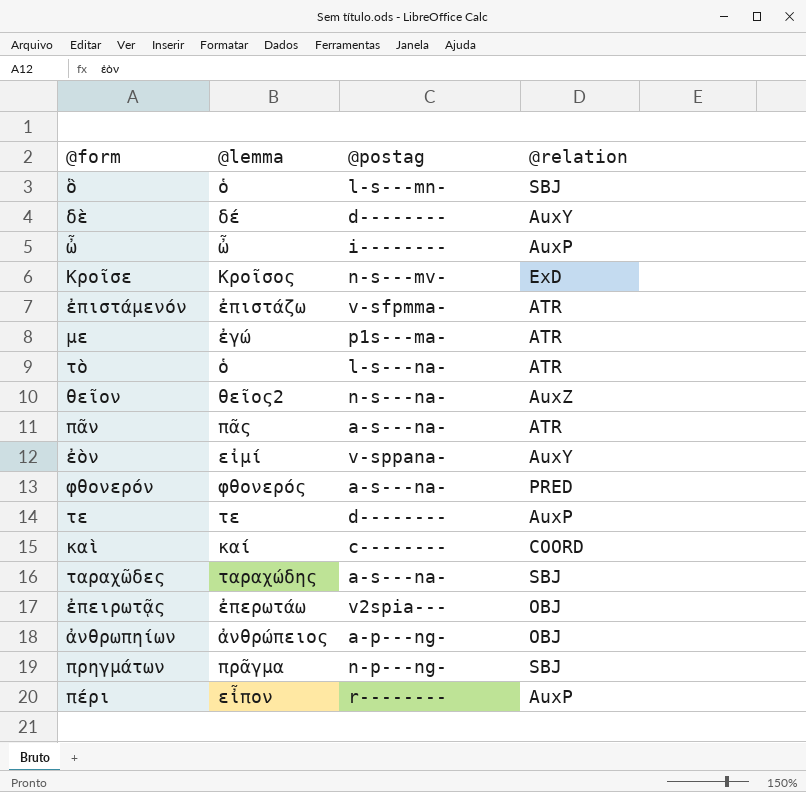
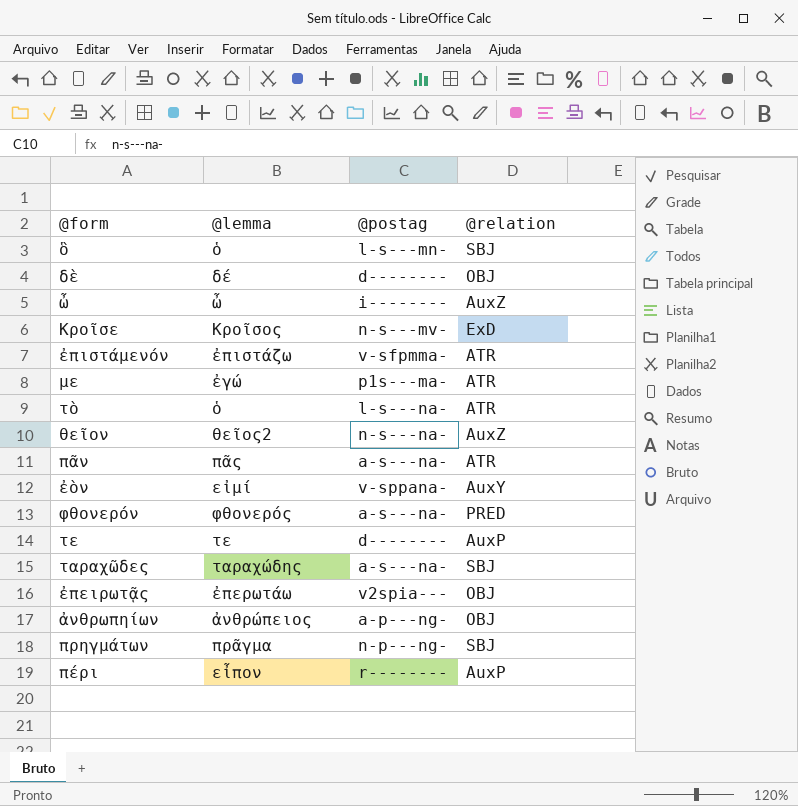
row καὶ: καί | c-------- | COORD -> none
δὲ | @relation: AuxY -> OBJ
ὦ | @relation: AuxP -> AuxZ

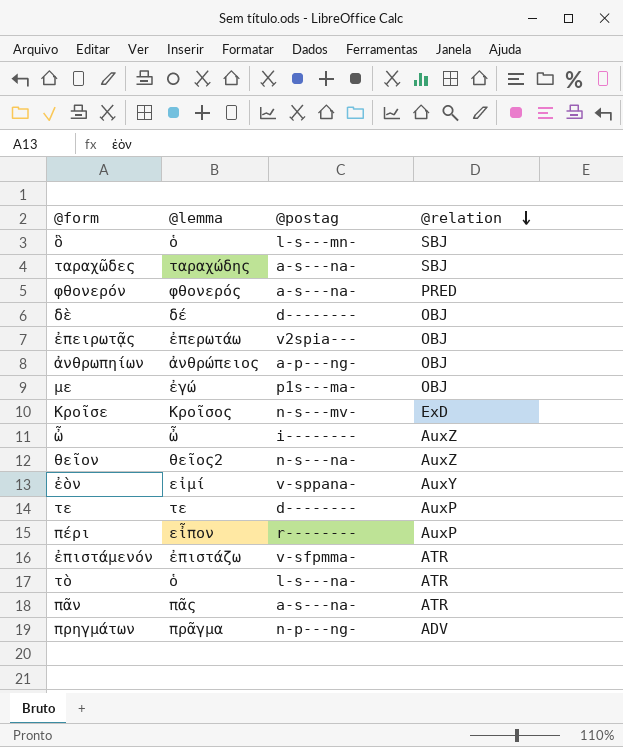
row order: none -> @relation descending
με | @relation: ATR -> OBJ
πρηγμάτων | @relation: SBJ -> ADV

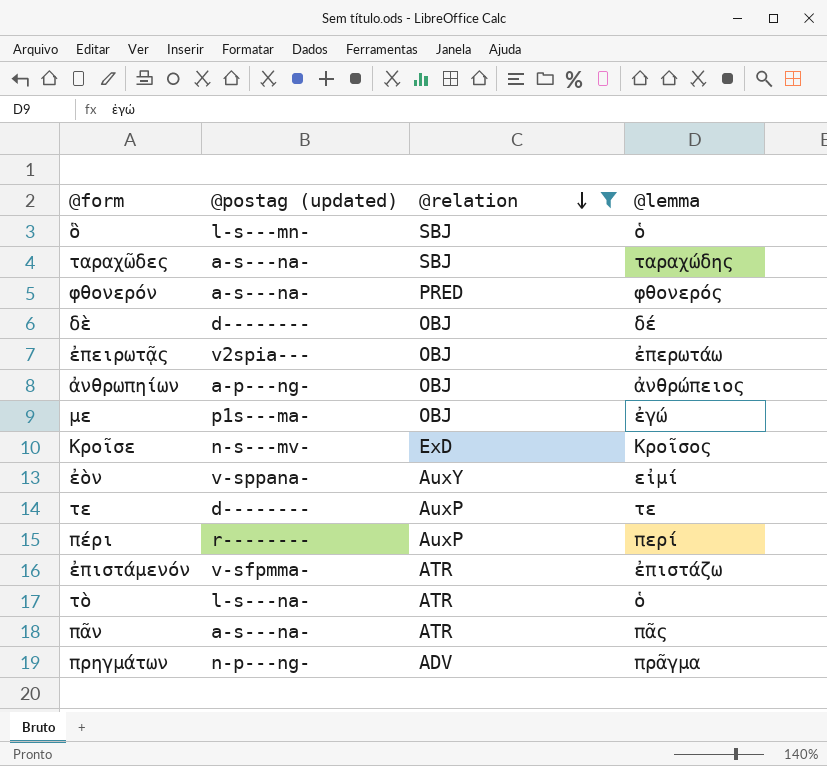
filter: none -> @relation != AuxZ
column name: @postag -> @postag (updated)
column @lemma | position: 2 -> 4
πέρι | @lemma: εἶπον -> περί

